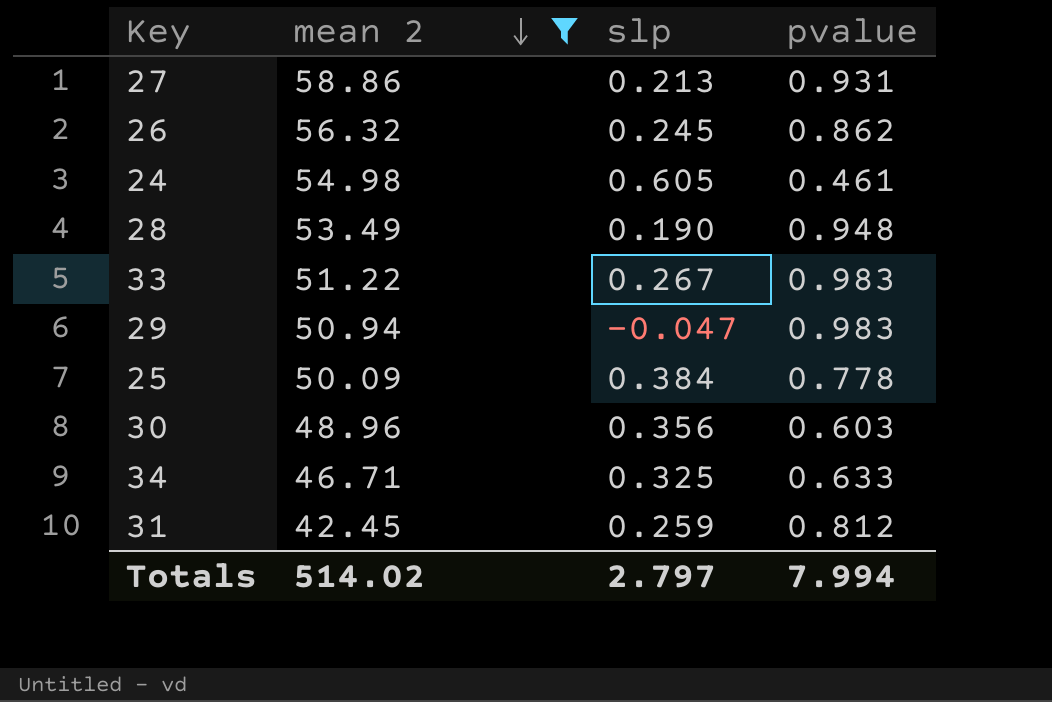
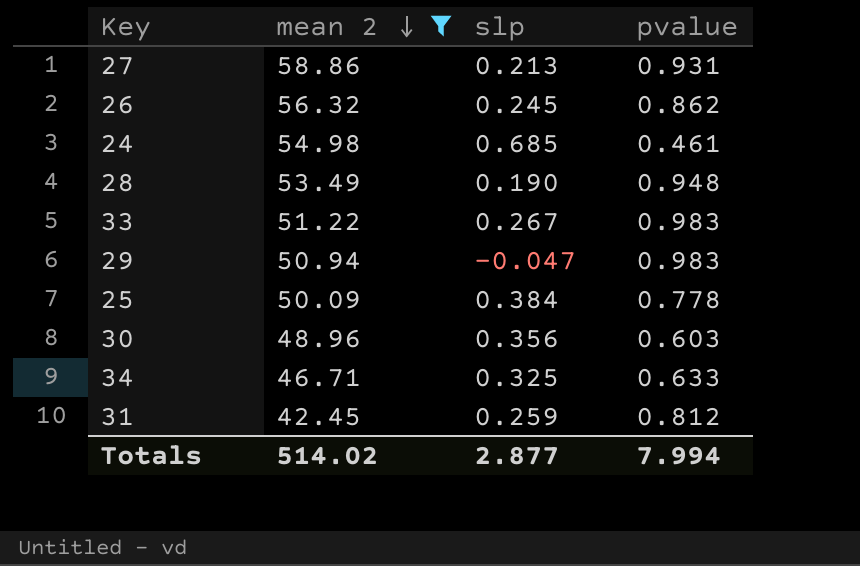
24 | slp: 0.605 -> 0.685
Totals | slp: 2.797 -> 2.877

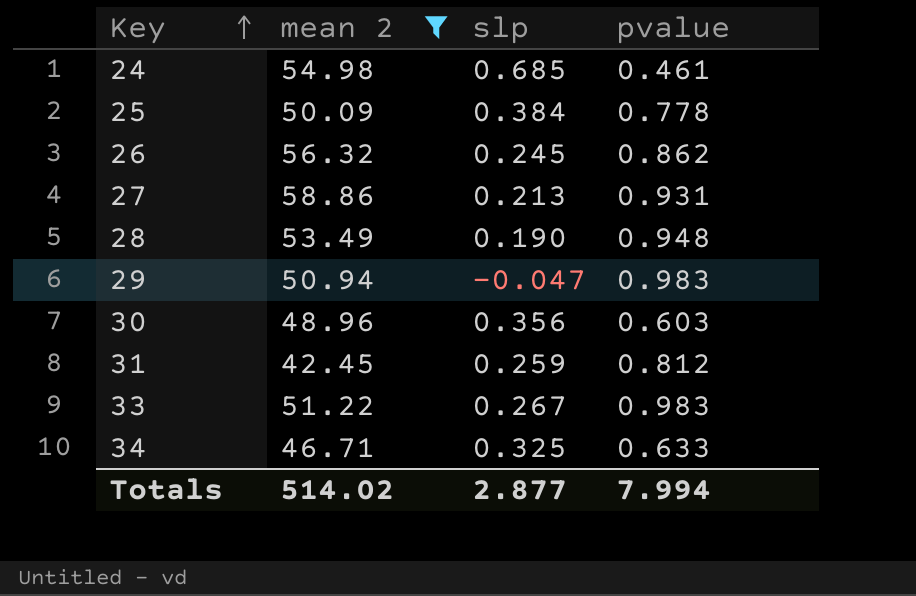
row order: mean 2 descending -> Key ascending

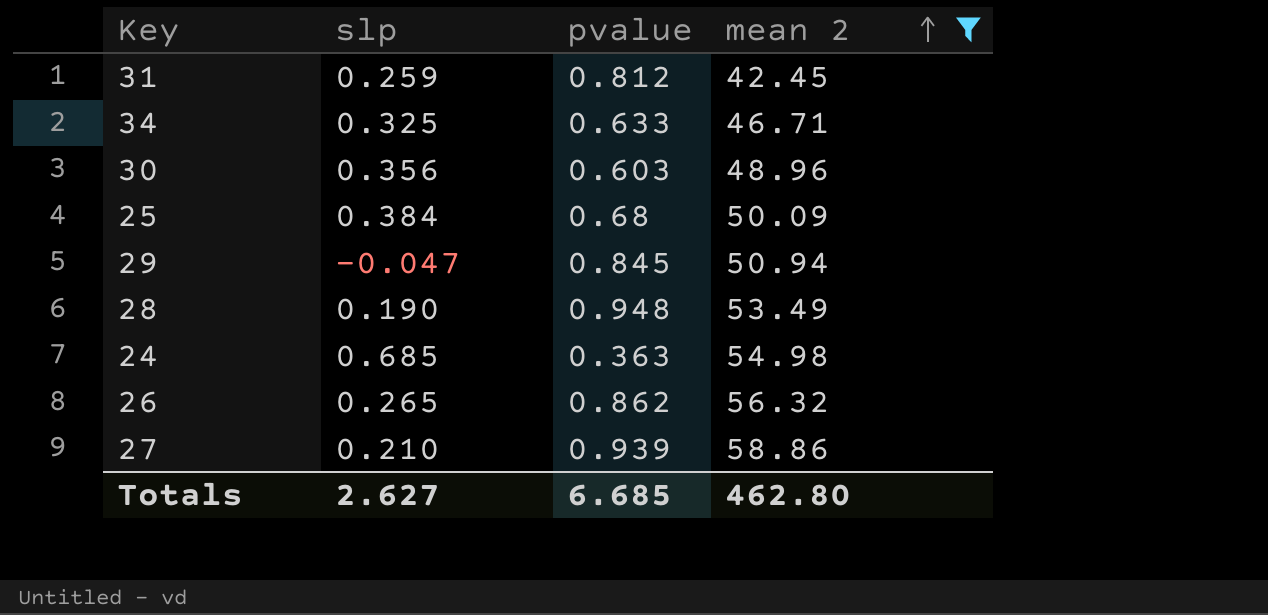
row order: Key ascending -> mean 2 ascending
column mean 2 | position: 2 -> 4
row 33: 51.22 | 0.267 | 0.983 -> none
25 | pvalue: 0.778 -> 0.68
29 | pvalue: 0.983 -> 0.845
24 | pvalue: 0.461 -> 0.363
26 | slp: 0.245 -> 0.265
27 | slp: 0.213 -> 0.210
27 | pvalue: 0.931 -> 0.939
Totals | slp: 2.877 -> 2.627
Totals | pvalue: 7.994 -> 6.685
Totals | mean 2: 514.02 -> 462.80

